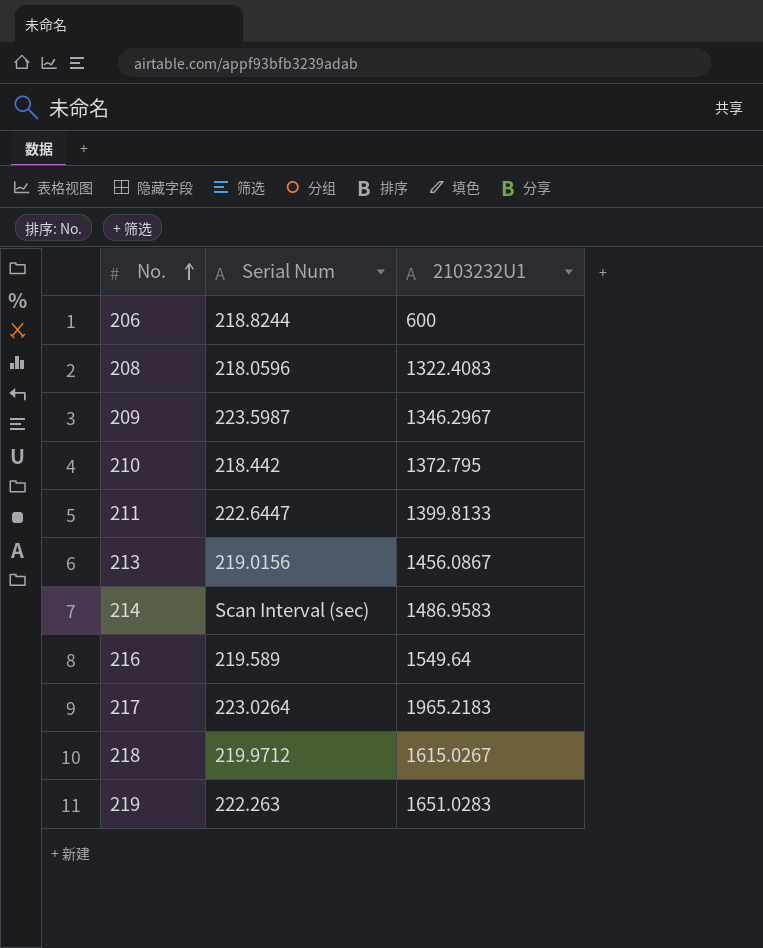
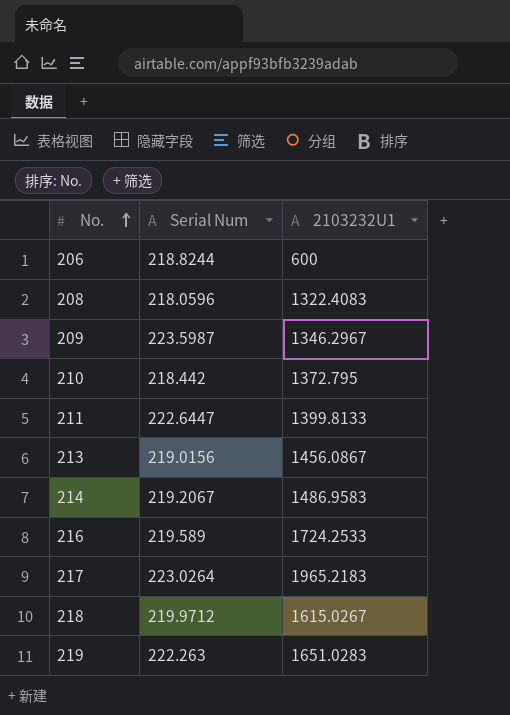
214 | Serial Num: Scan Interval (sec) -> 219.2067
216 | 2103232U1: 1549.64 -> 1724.2533

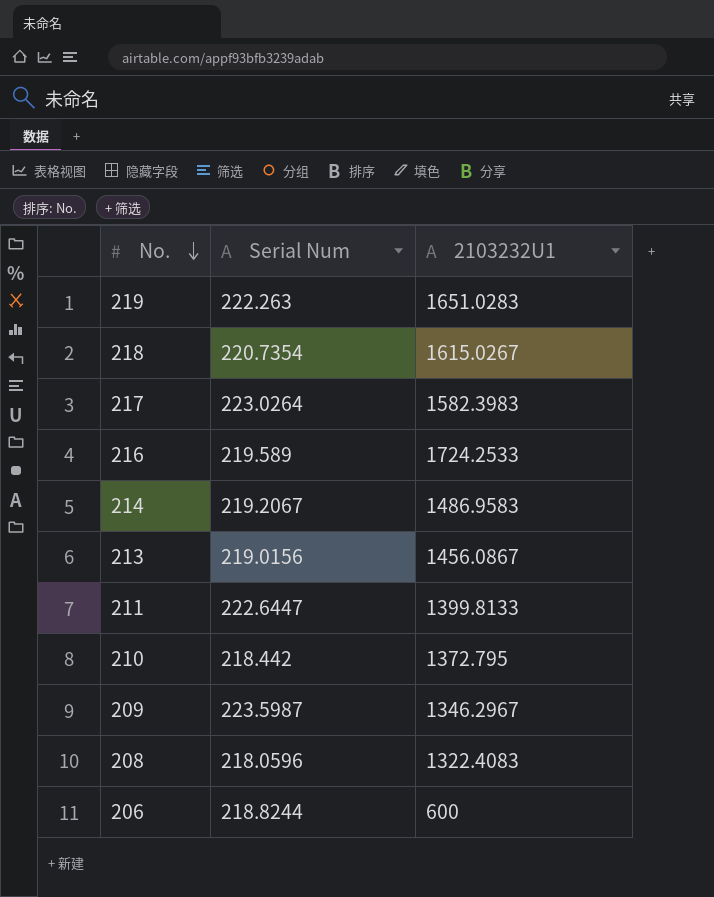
row order: No. ascending -> No. descending
218 | Serial Num: 219.9712 -> 220.7354
217 | 2103232U1: 1965.2183 -> 1582.3983

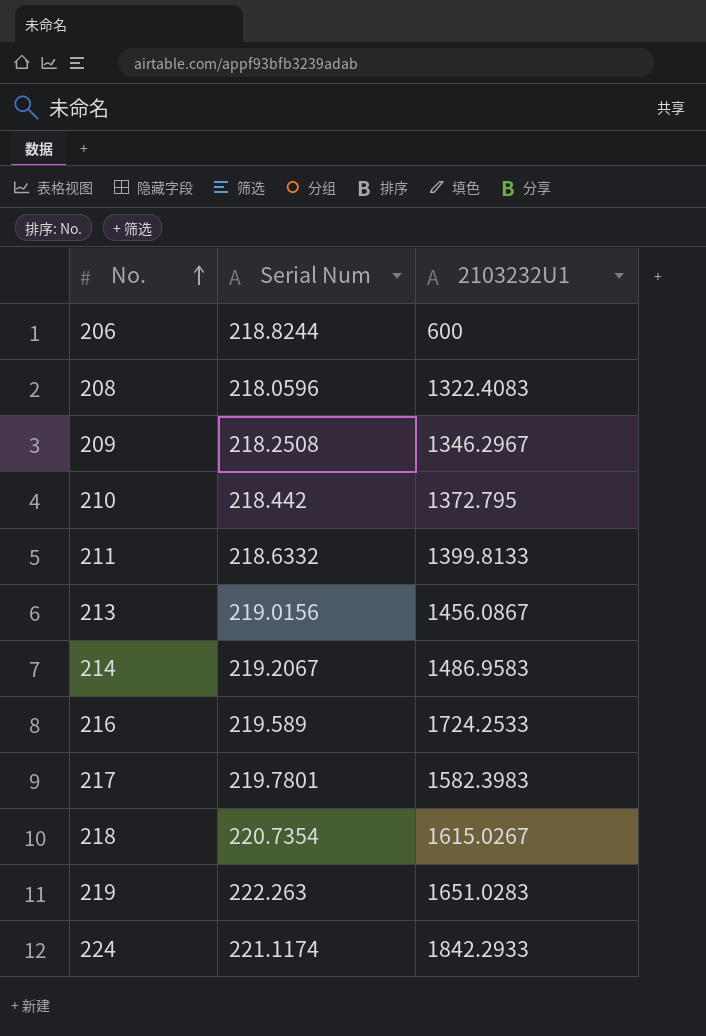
row order: No. descending -> No. ascending
209 | Serial Num: 223.5987 -> 218.2508
211 | Serial Num: 222.6447 -> 218.6332
217 | Serial Num: 223.0264 -> 219.7801
row 224: none -> 221.1174 | 1842.2933

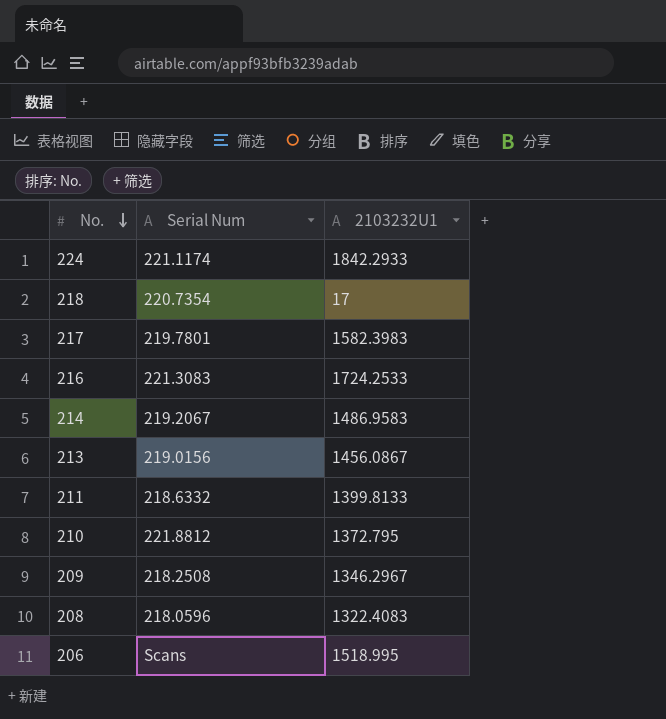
row order: No. ascending -> No. descending
row 219: 222.263 | 1651.0283 -> none
218 | 2103232U1: 1615.0267 -> 17
216 | Serial Num: 219.589 -> 221.3083
210 | Serial Num: 218.442 -> 221.8812
206 | Serial Num: 218.8244 -> Scans
206 | 2103232U1: 600 -> 1518.995

